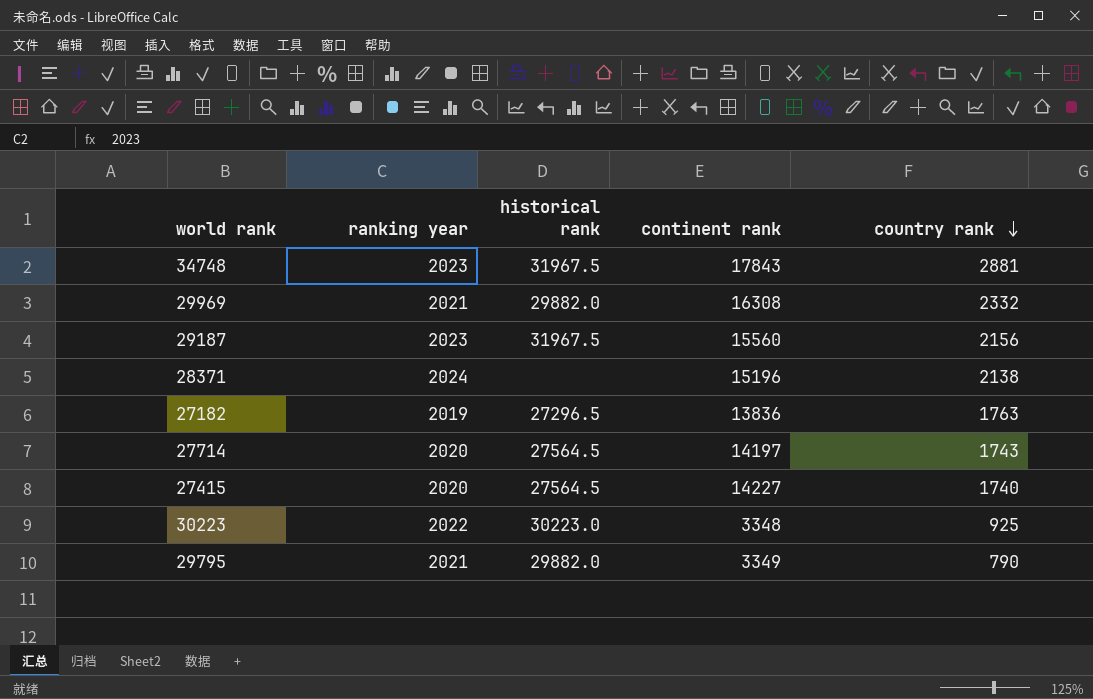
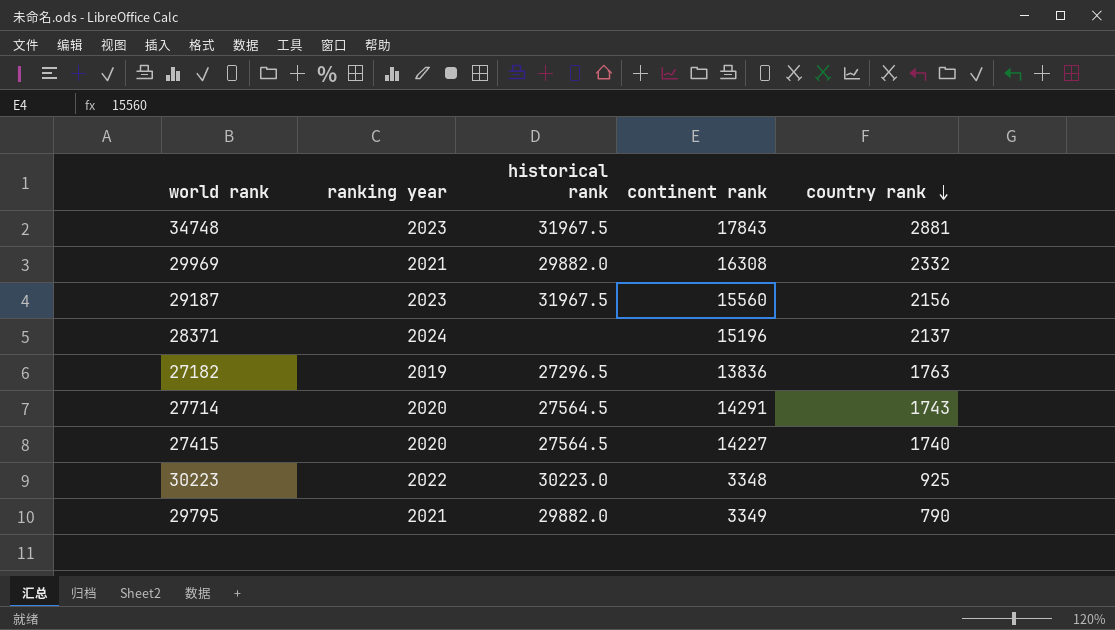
28371 | country rank: 2138 -> 2137
27714 | continent rank: 14197 -> 14291

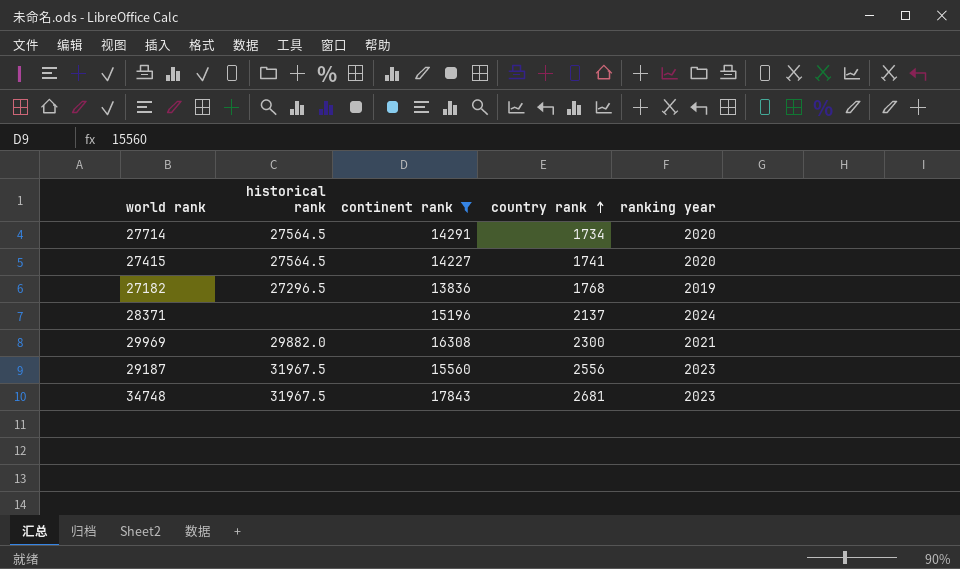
filter: none -> continent rank >= 13836
row order: country rank descending -> country rank ascending
column ranking year | position: 2 -> 5
27714 | country rank: 1743 -> 1734
27415 | country rank: 1740 -> 1741
27182 | country rank: 1763 -> 1768
29969 | country rank: 2332 -> 2300
29187 | country rank: 2156 -> 2556
34748 | country rank: 2881 -> 2681

